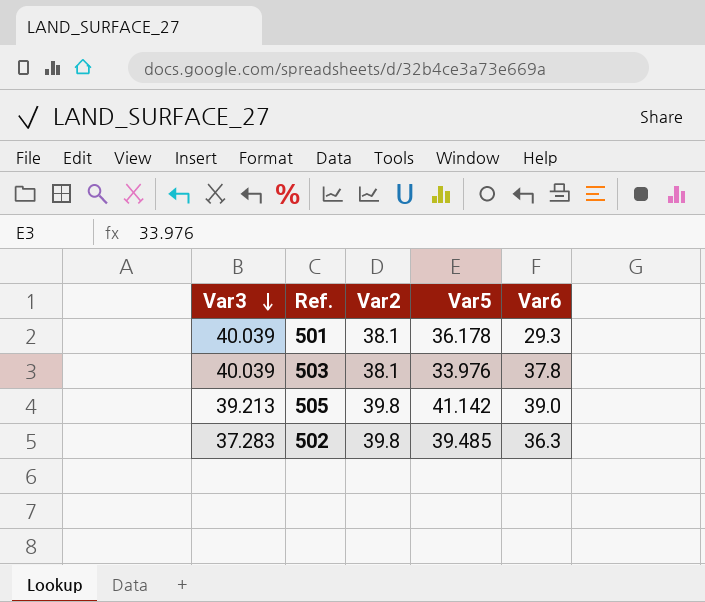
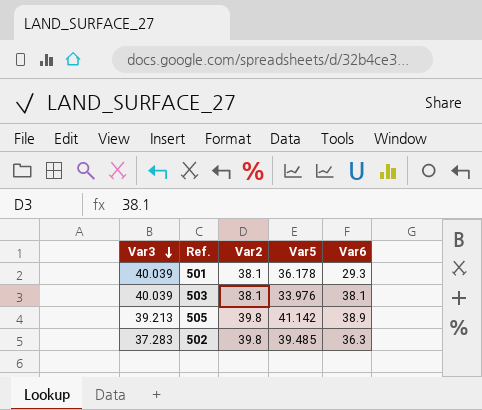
503 | Var6: 37.8 -> 38.1
505 | Var6: 39.0 -> 38.9

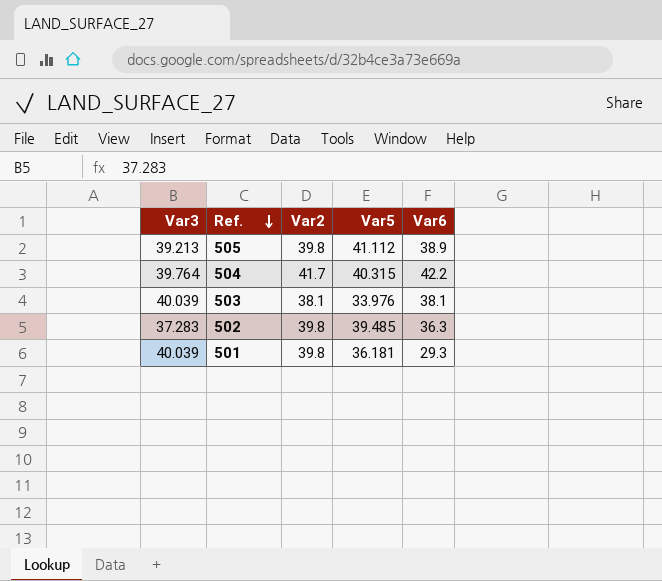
row order: Var3 descending -> Ref. descending
505 | Var5: 41.142 -> 41.112
row 504: none -> 39.764 | 41.7 | 40.315 | 42.2
501 | Var2: 38.1 -> 39.8
501 | Var5: 36.178 -> 36.181

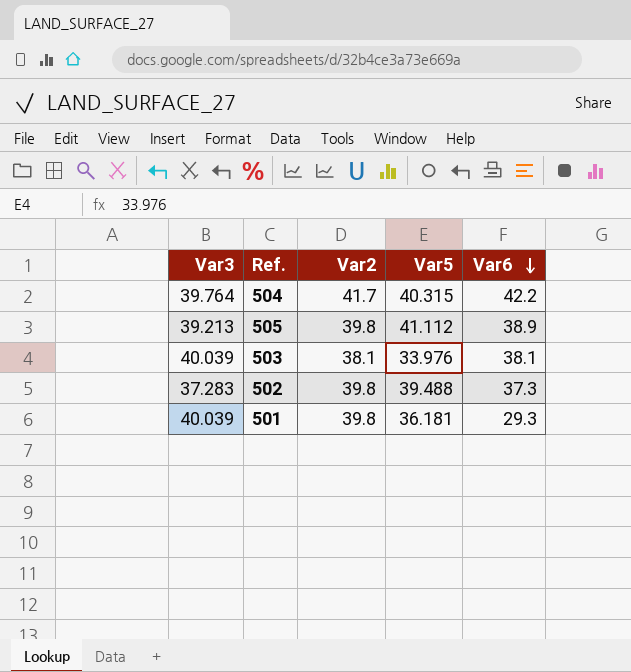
row order: Ref. descending -> Var6 descending
502 | Var5: 39.485 -> 39.488
502 | Var6: 36.3 -> 37.3

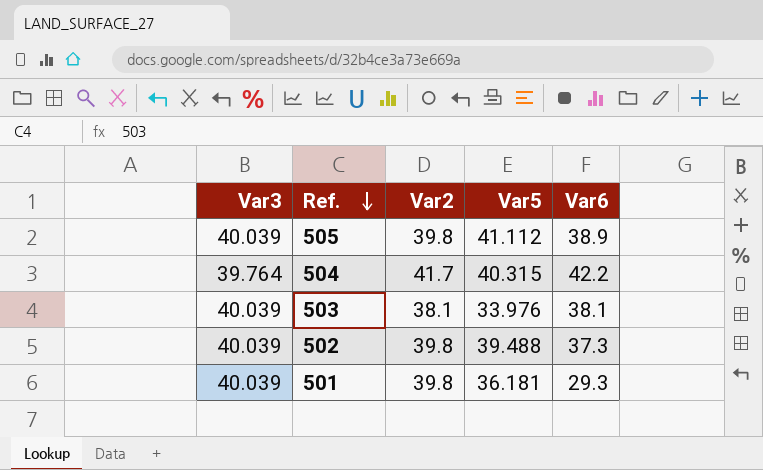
row order: Var6 descending -> Ref. descending
505 | Var3: 39.213 -> 40.039
502 | Var3: 37.283 -> 40.039

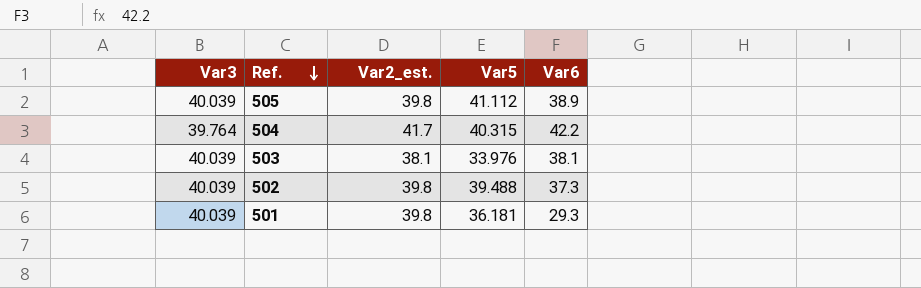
column name: Var2 -> Var2_est.

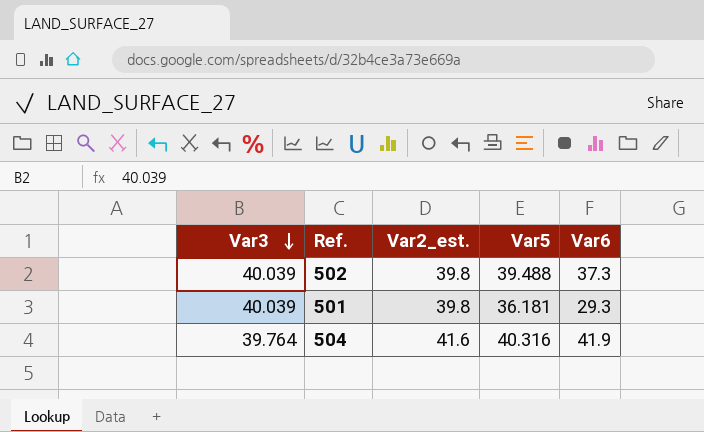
row order: Ref. descending -> Var3 descending
row 505: 40.039 | 39.8 | 41.112 | 38.9 -> none
row 503: 40.039 | 38.1 | 33.976 | 38.1 -> none
504 | Var2_est.: 41.7 -> 41.6
504 | Var5: 40.315 -> 40.316
504 | Var6: 42.2 -> 41.9

